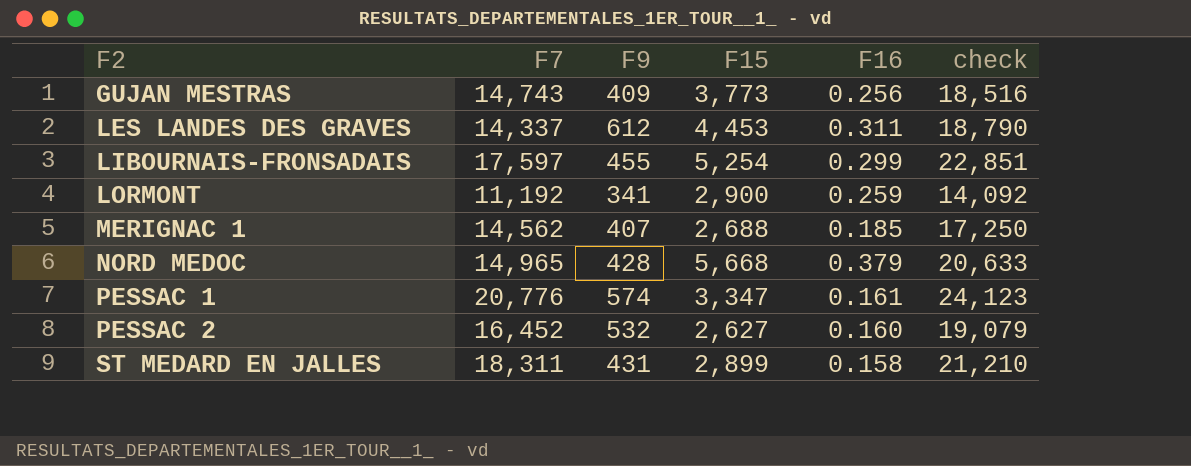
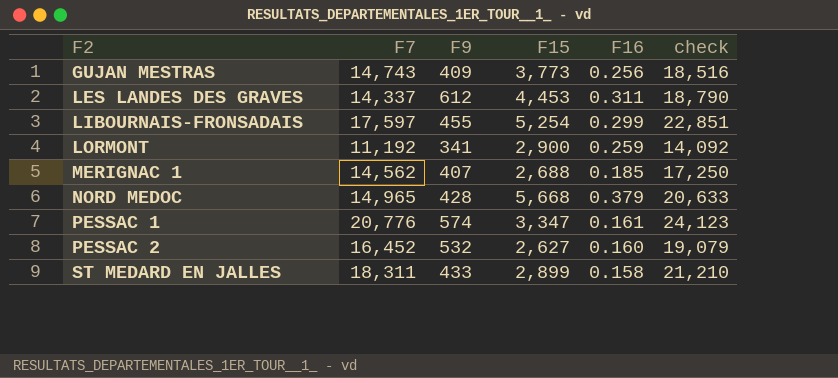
ST MEDARD EN JALLES | F9: 431 -> 433

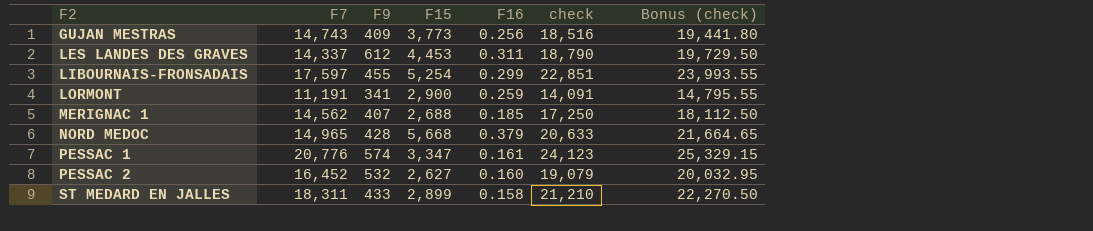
column Bonus (check) | formula: none -> [check] * 1.05
LORMONT | F7: 11,192 -> 11,191
LORMONT | check: 14,092 -> 14,091

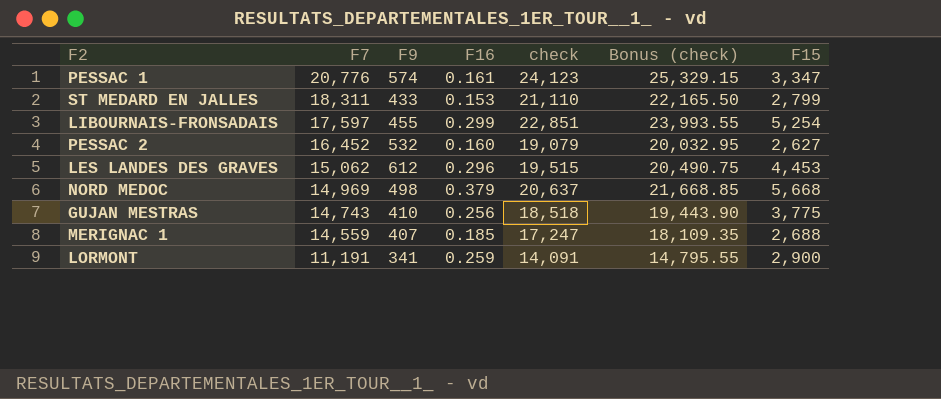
row order: F2 ascending -> F7 descending
column F15 | position: 4 -> 7
ST MEDARD EN JALLES | F16: 0.158 -> 0.153
ST MEDARD EN JALLES | check: 21,210 -> 21,110
ST MEDARD EN JALLES | Bonus (check): 22,270.50 -> 22,165.50
ST MEDARD EN JALLES | F15: 2,899 -> 2,799
LES LANDES DES GRAVES | F7: 14,337 -> 15,062
LES LANDES DES GRAVES | F16: 0.311 -> 0.296
LES LANDES DES GRAVES | check: 18,790 -> 19,515
LES LANDES DES GRAVES | Bonus (check): 19,729.50 -> 20,490.75
NORD MEDOC | F7: 14,965 -> 14,969
NORD MEDOC | F9: 428 -> 498
NORD MEDOC | check: 20,633 -> 20,637
NORD MEDOC | Bonus (check): 21,664.65 -> 21,668.85
GUJAN MESTRAS | F9: 409 -> 410
GUJAN MESTRAS | check: 18,516 -> 18,518
GUJAN MESTRAS | Bonus (check): 19,441.80 -> 19,443.90
GUJAN MESTRAS | F15: 3,773 -> 3,775
MERIGNAC 1 | F7: 14,562 -> 14,559
MERIGNAC 1 | check: 17,250 -> 17,247
MERIGNAC 1 | Bonus (check): 18,112.50 -> 18,109.35

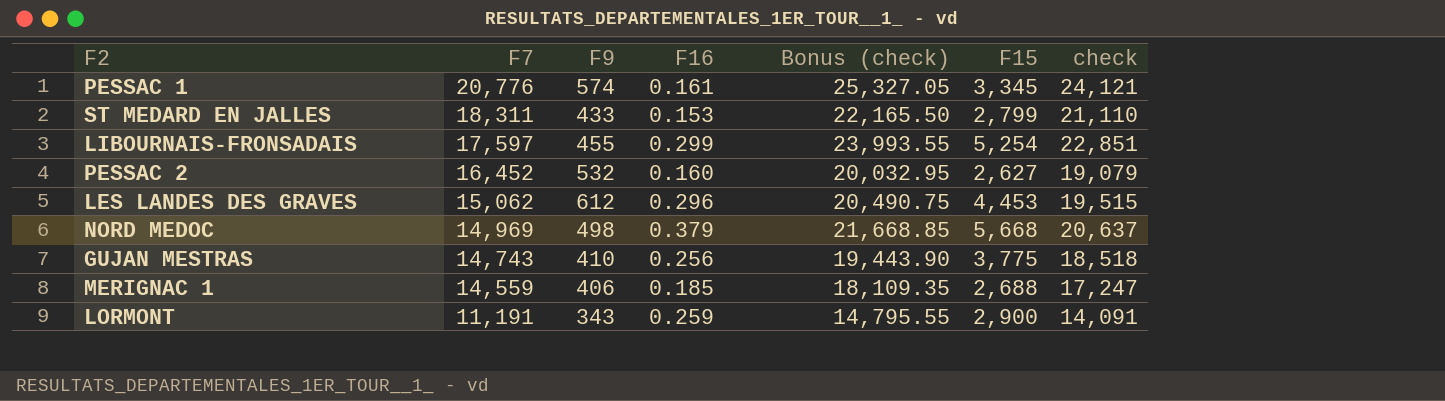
column check | position: 5 -> 7
PESSAC 1 | Bonus (check): 25,329.15 -> 25,327.05
PESSAC 1 | F15: 3,347 -> 3,345
PESSAC 1 | check: 24,123 -> 24,121
MERIGNAC 1 | F9: 407 -> 406
LORMONT | F9: 341 -> 343

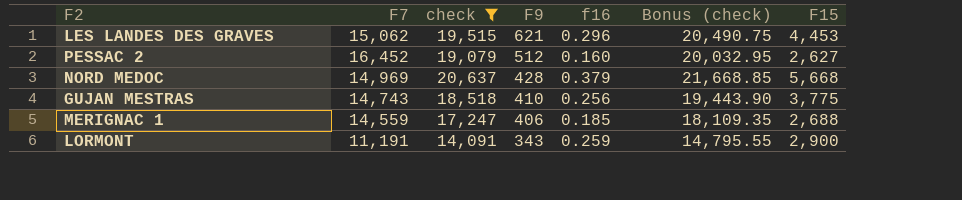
filter: none -> check <= 20,637
row order: F7 descending -> F9 descending
column check | position: 7 -> 3
column name: F16 -> f16
LES LANDES DES GRAVES | F9: 612 -> 621
PESSAC 2 | F9: 532 -> 512
NORD MEDOC | F9: 498 -> 428

